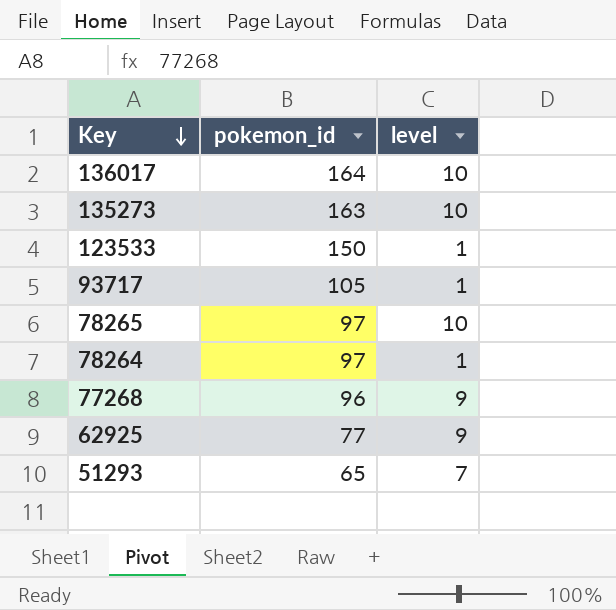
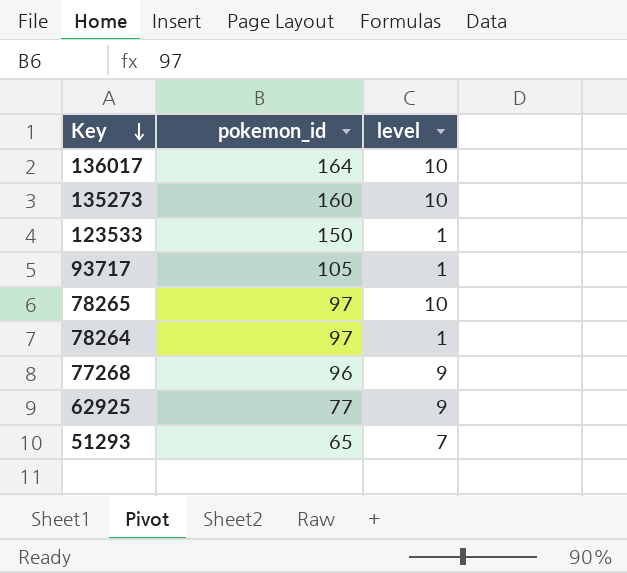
135273 | pokemon_id: 163 -> 160

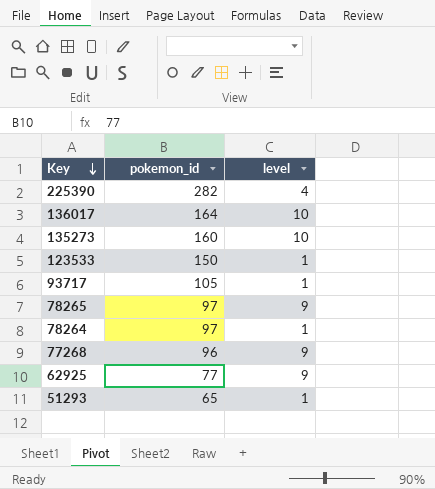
row 225390: none -> 282 | 4
78265 | level: 10 -> 9
51293 | level: 7 -> 1

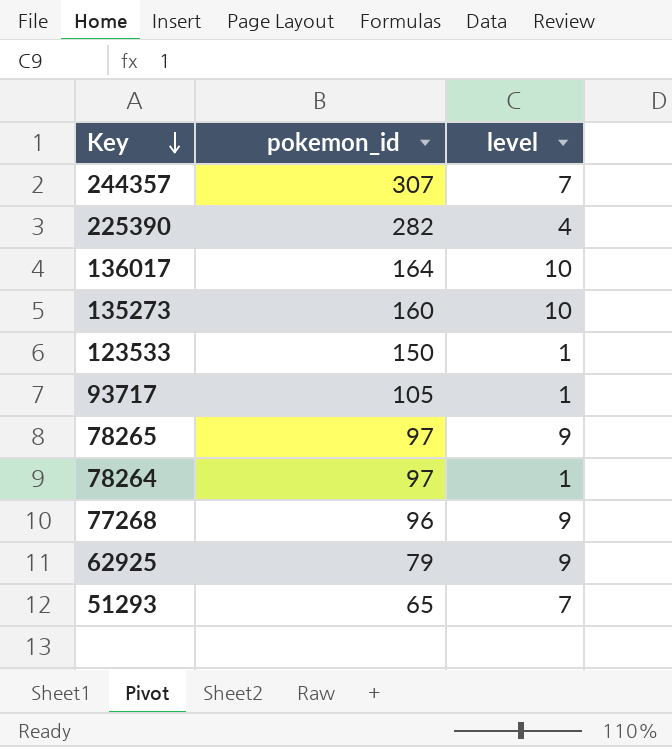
row 244357: none -> 307 | 7
62925 | pokemon_id: 77 -> 79
51293 | level: 1 -> 7

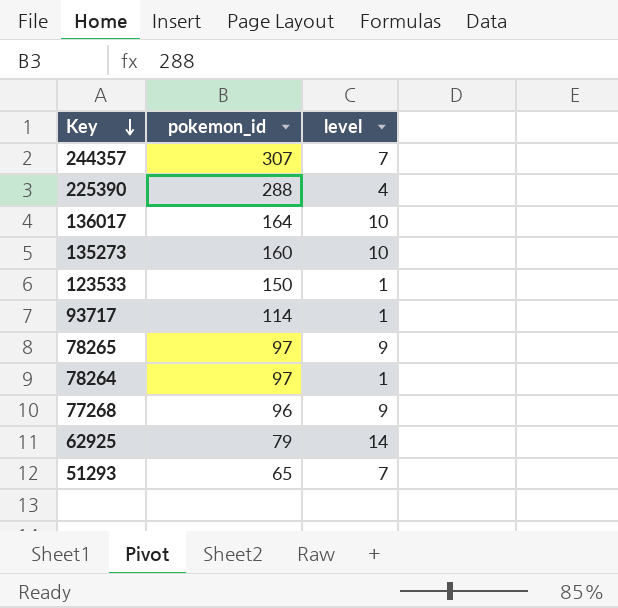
225390 | pokemon_id: 282 -> 288
93717 | pokemon_id: 105 -> 114
62925 | level: 9 -> 14

